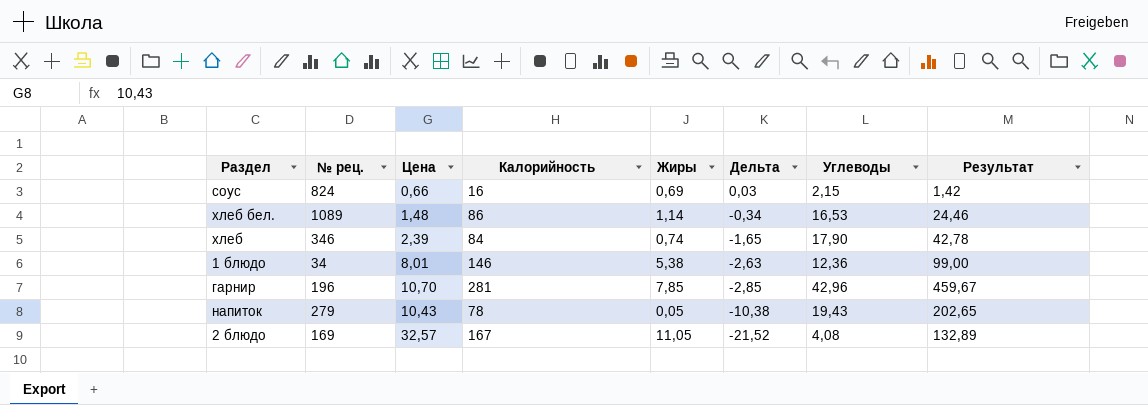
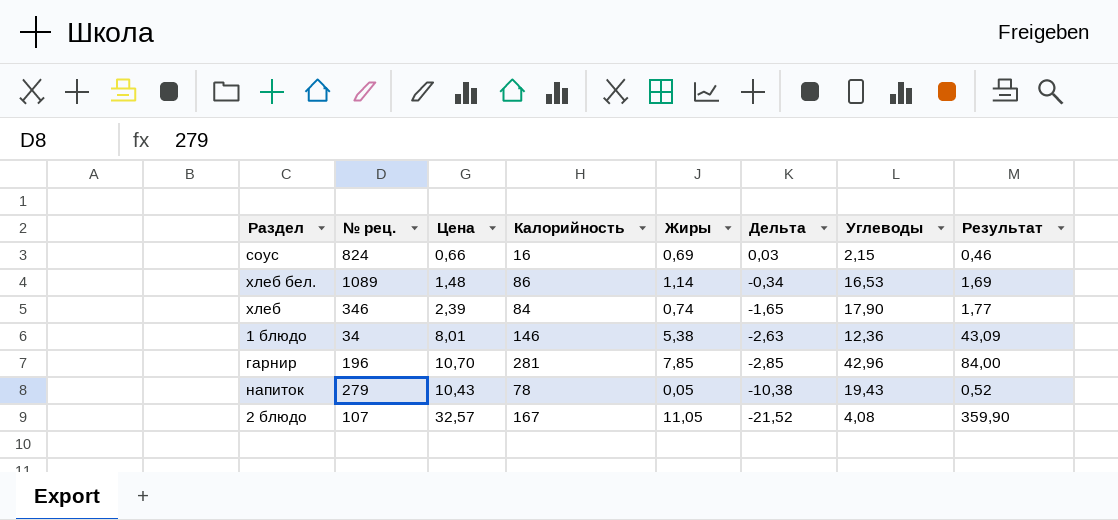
column Результат | formula: [Цена] * [Углеводы] -> [Цена] * [Жиры]
2 блюдо | № рец.: 169 -> 107

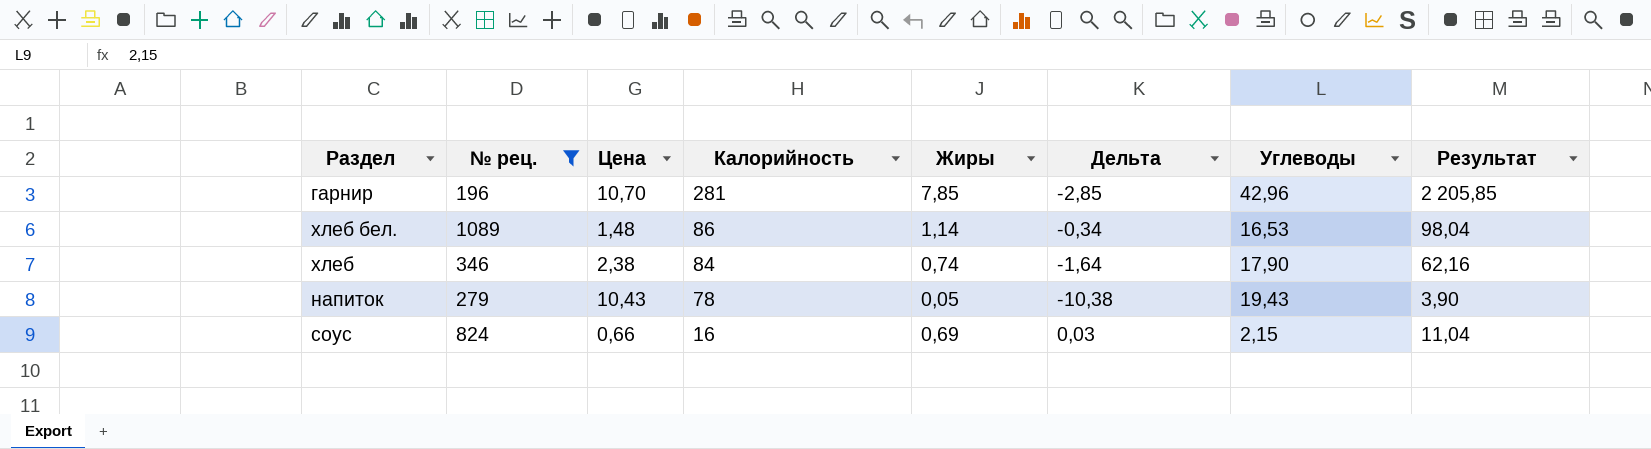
filter: none -> № рец. >= 196
row order: Дельта descending -> Калорийность descending
column Результат | formula: [Цена] * [Жиры] -> [Калорийность] * [Жиры]
хлеб | Цена: 2,39 -> 2,38
хлеб | Дельта: -1,65 -> -1,64

